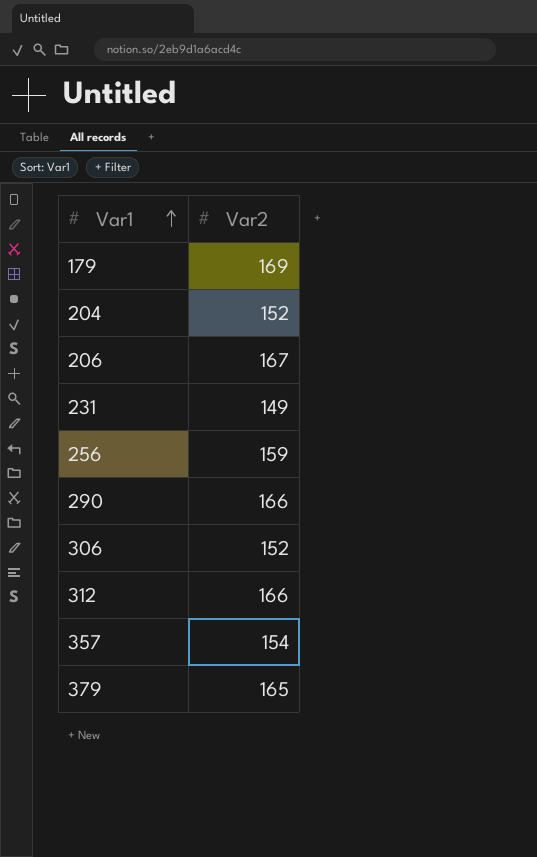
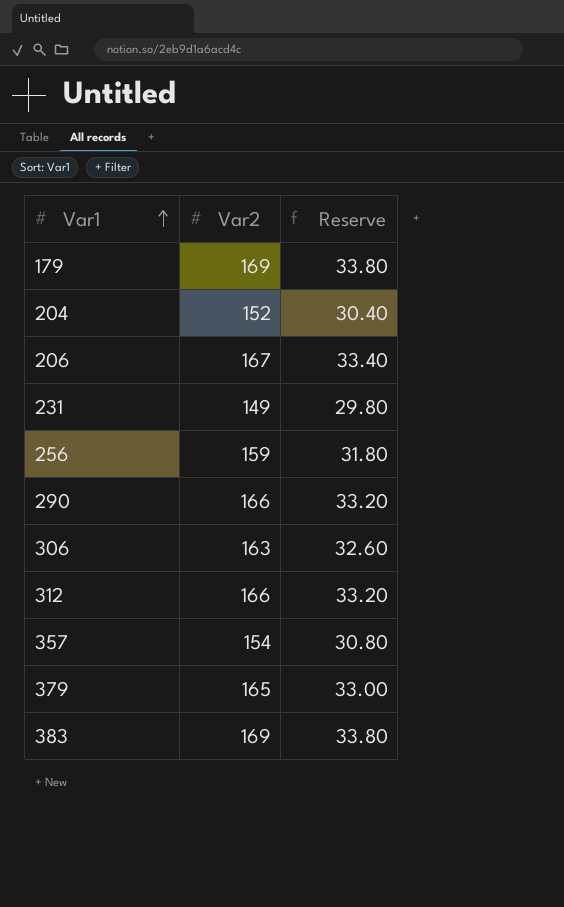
column Reserve | formula: none -> [Var2] * 0.2
306 | Var2: 152 -> 163
row 383: none -> 169 | 33.80

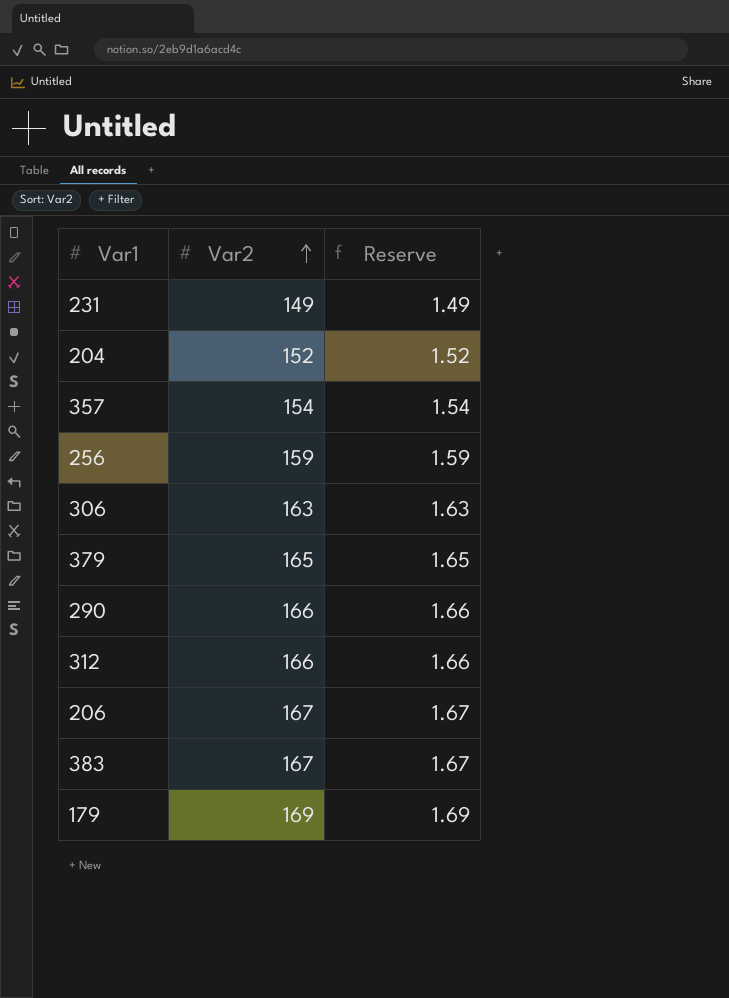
row order: Var1 ascending -> Var2 ascending
column Reserve | formula: [Var2] * 0.2 -> [Var2] * 0.01
383 | Var2: 169 -> 167

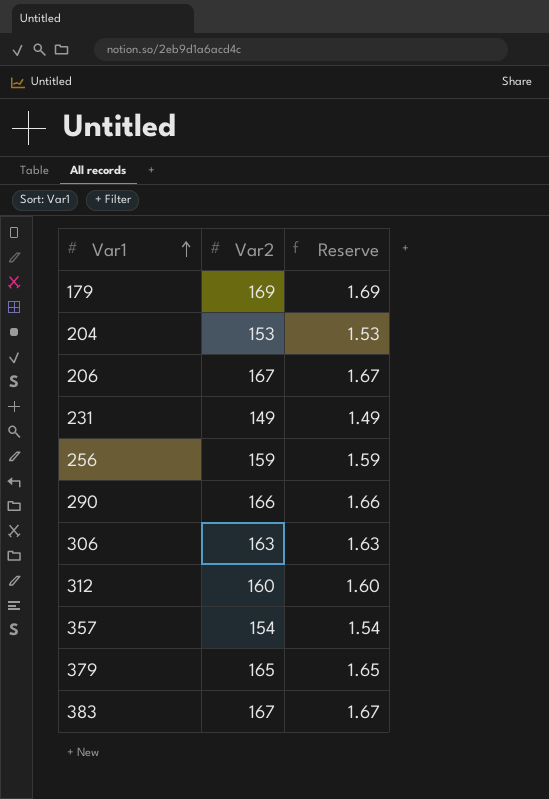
row order: Var2 ascending -> Var1 ascending
204 | Var2: 152 -> 153
204 | Reserve: 1.52 -> 1.53
312 | Var2: 166 -> 160
312 | Reserve: 1.66 -> 1.60

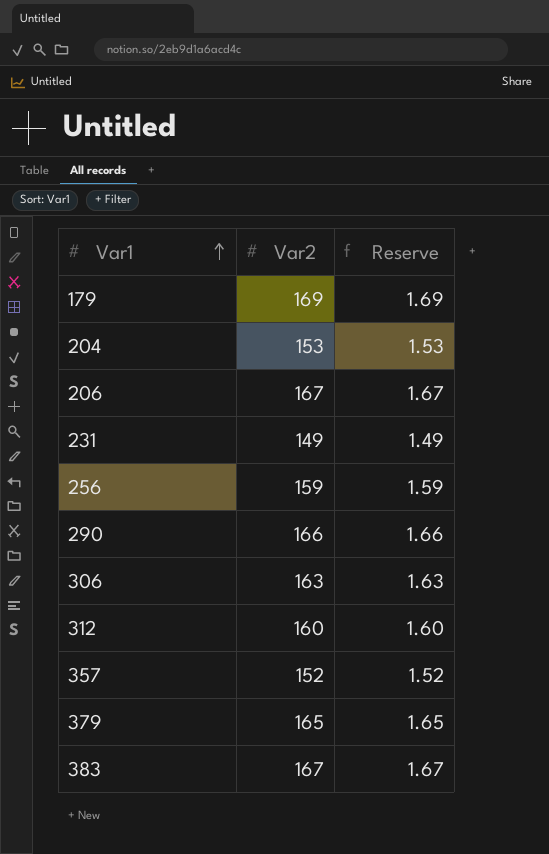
357 | Var2: 154 -> 152
357 | Reserve: 1.54 -> 1.52

